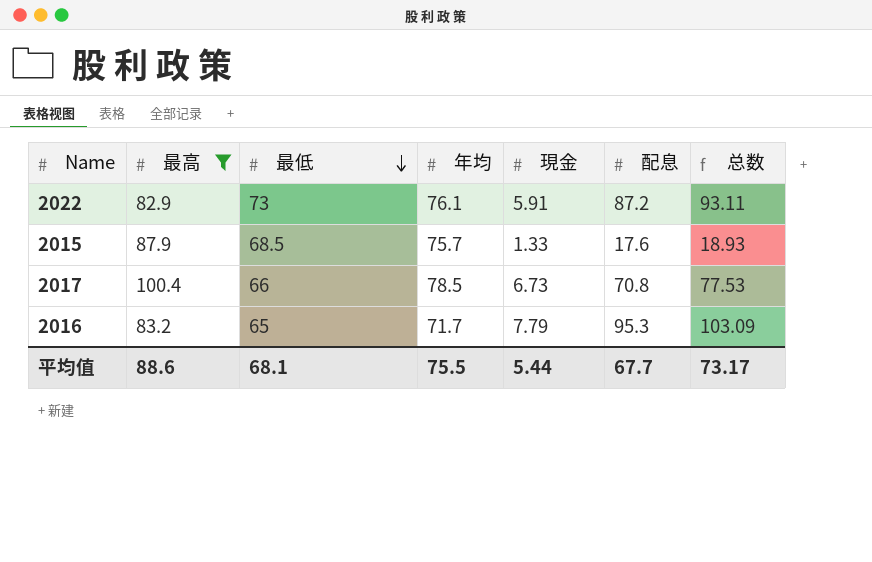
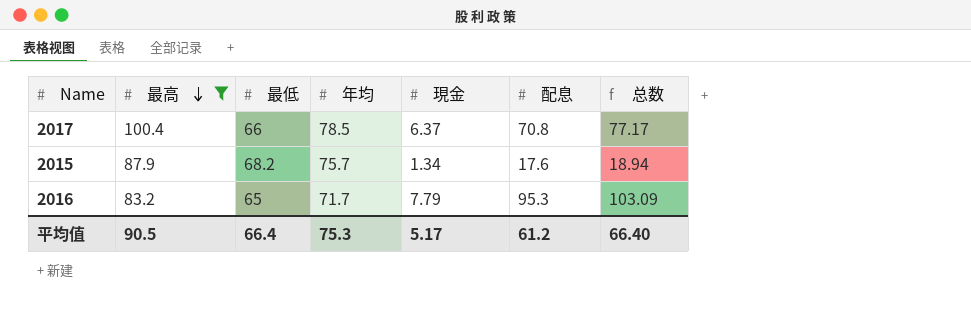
row order: 最低 descending -> 最高 descending
row 2022: 82.9 | 73 | 76.1 | 5.91 | 87.2 | 93.11 -> none
2017 | 現金: 6.73 -> 6.37
2017 | 总数: 77.53 -> 77.17
2015 | 最低: 68.5 -> 68.2
2015 | 現金: 1.33 -> 1.34
2015 | 总数: 18.93 -> 18.94
平均值 | 最高: 88.6 -> 90.5
平均值 | 最低: 68.1 -> 66.4
平均值 | 年均: 75.5 -> 75.3
平均值 | 現金: 5.44 -> 5.17
平均值 | 配息: 67.7 -> 61.2
平均值 | 总数: 73.17 -> 66.40

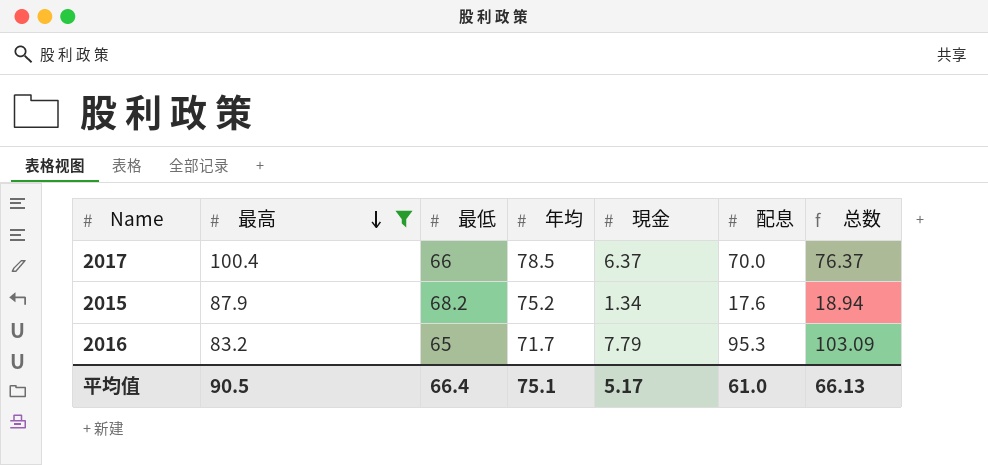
2017 | 配息: 70.8 -> 70.0
2017 | 总数: 77.17 -> 76.37
2015 | 年均: 75.7 -> 75.2
平均值 | 年均: 75.3 -> 75.1
平均值 | 配息: 61.2 -> 61.0
平均值 | 总数: 66.40 -> 66.13

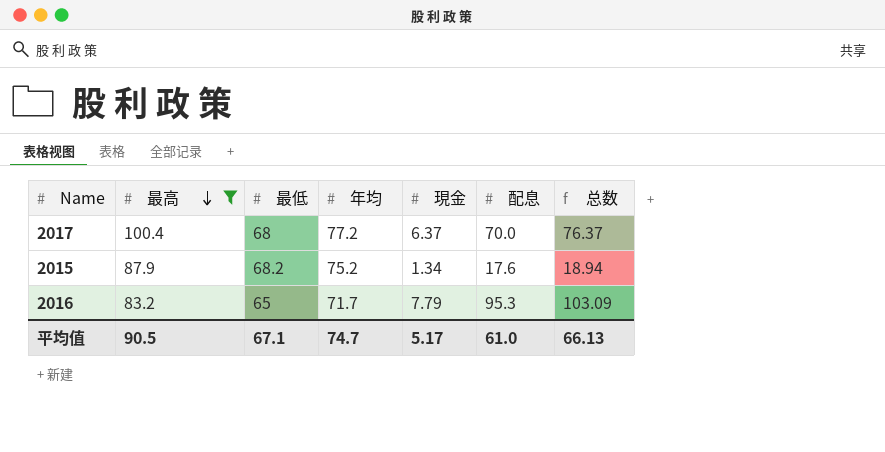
2017 | 最低: 66 -> 68
2017 | 年均: 78.5 -> 77.2
平均值 | 最低: 66.4 -> 67.1
平均值 | 年均: 75.1 -> 74.7

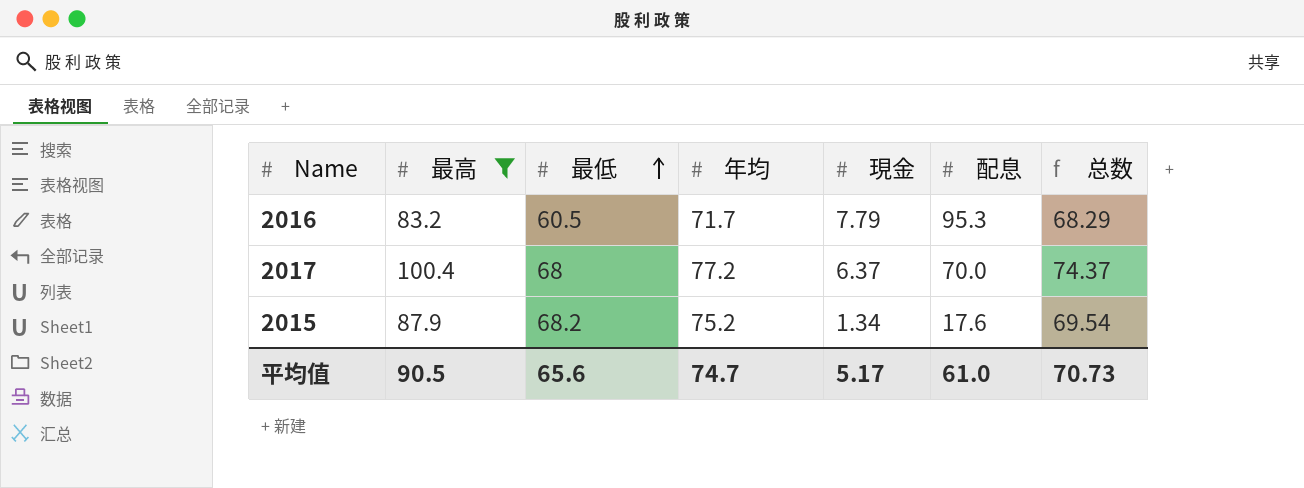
row order: 最高 descending -> 最低 ascending
column 总数 | formula: [現金] + [配息] -> [最低] + [現金]
2016 | 最低: 65 -> 60.5
平均值 | 最低: 67.1 -> 65.6
平均值 | 总数: 66.13 -> 70.73

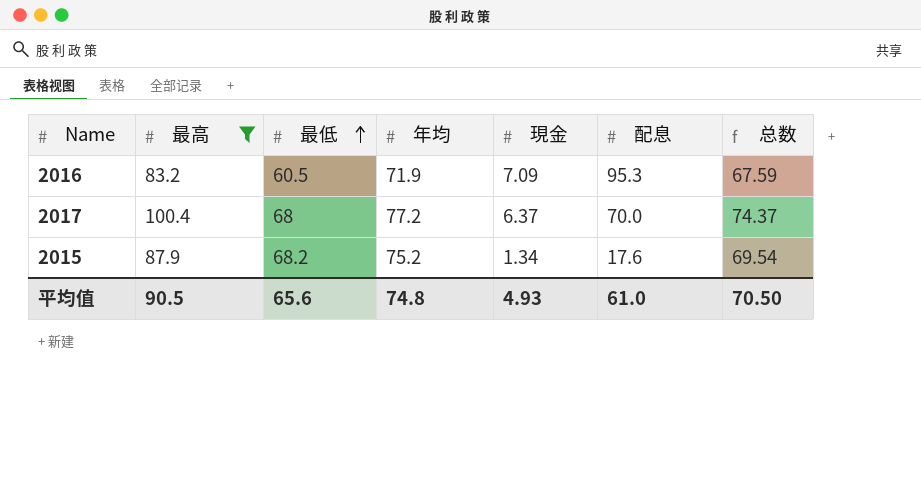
2016 | 年均: 71.7 -> 71.9
2016 | 現金: 7.79 -> 7.09
2016 | 总数: 68.29 -> 67.59
平均值 | 年均: 74.7 -> 74.8
平均值 | 現金: 5.17 -> 4.93
平均值 | 总数: 70.73 -> 70.50

